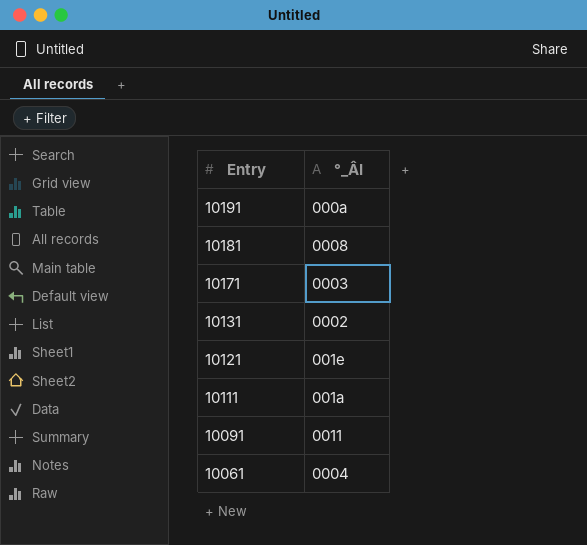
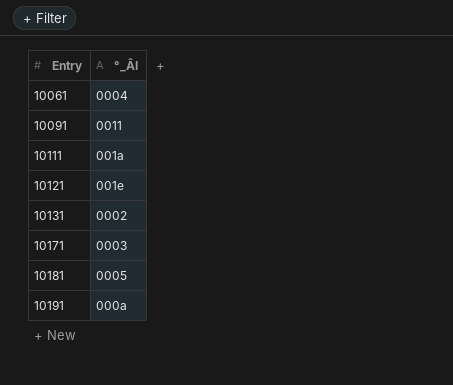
row order: Entry descending -> Entry ascending
10181 | °_ÂI: 0008 -> 0005

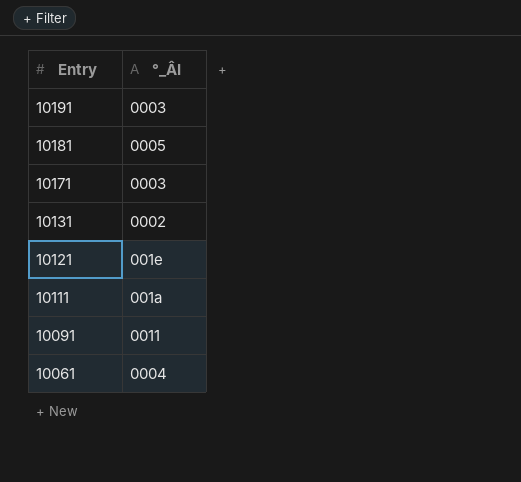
row order: Entry ascending -> Entry descending
10191 | °_ÂI: 000a -> 0003

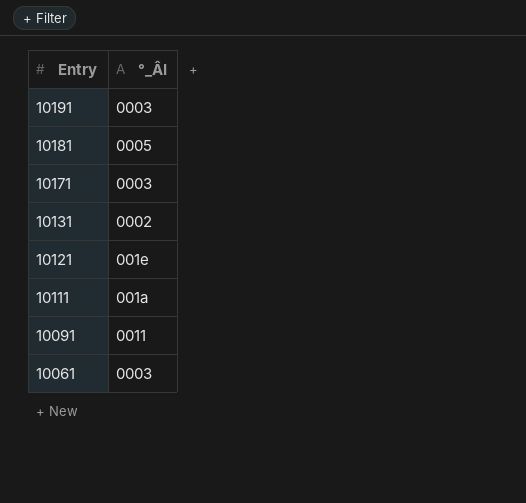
10061 | °_ÂI: 0004 -> 0003

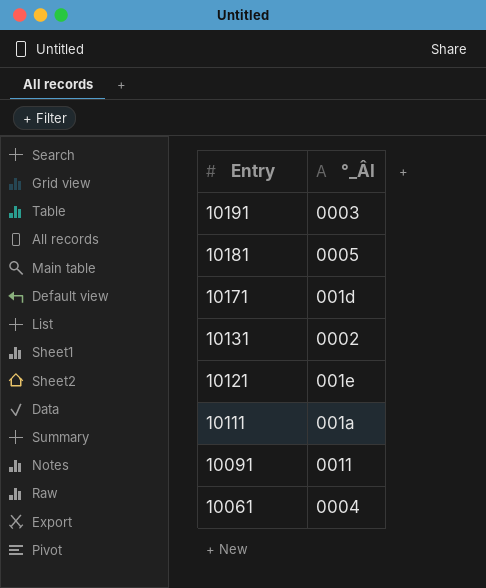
10171 | °_ÂI: 0003 -> 001d
10061 | °_ÂI: 0003 -> 0004

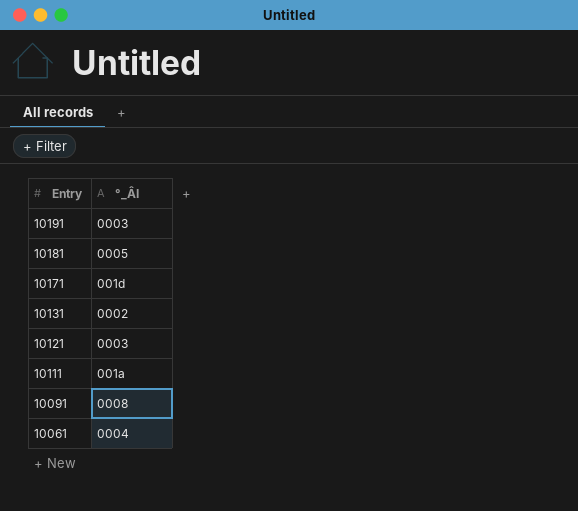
10121 | °_ÂI: 001e -> 0003
10091 | °_ÂI: 0011 -> 0008

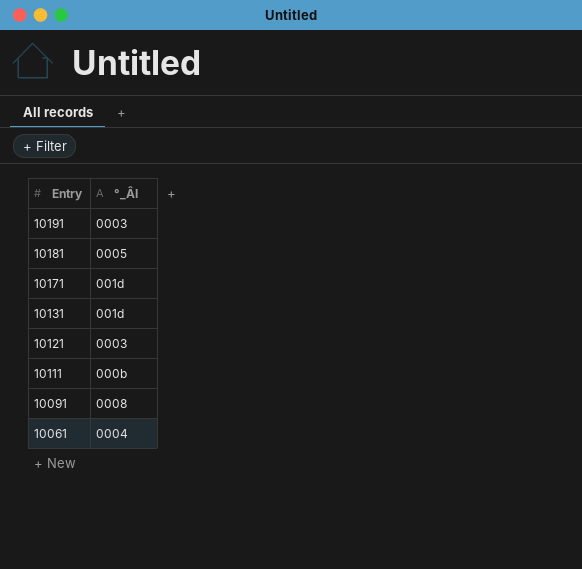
10131 | °_ÂI: 0002 -> 001d
10111 | °_ÂI: 001a -> 000b

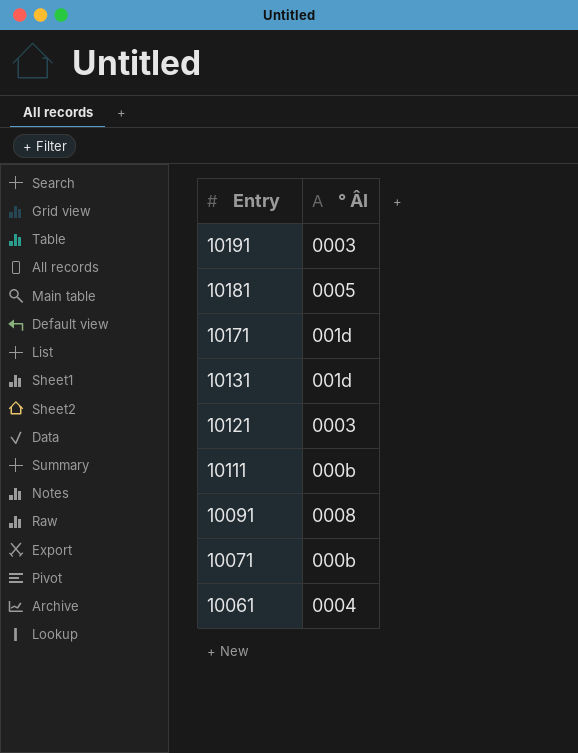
column name: °_ÂI -> ° ÂI
row 10071: none -> 000b

